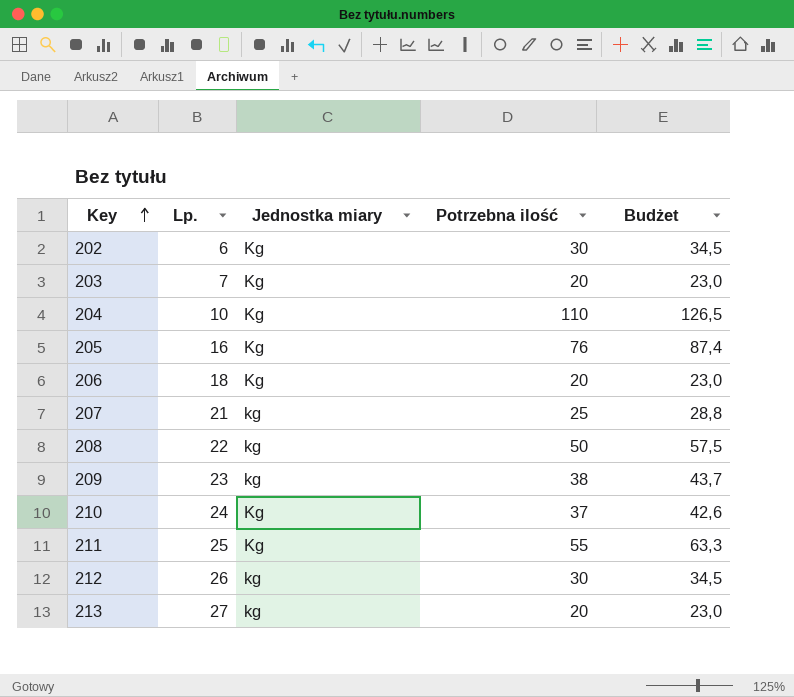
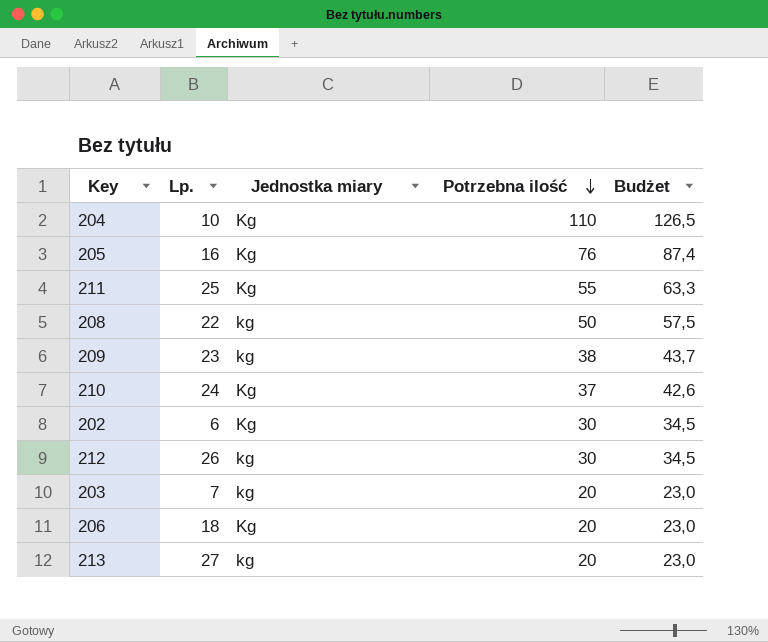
row order: Key ascending -> Potrzebna ilość descending
row 207: 21 | kg | 25 | 28,8 -> none
203 | Jednostka miary: Kg -> kg

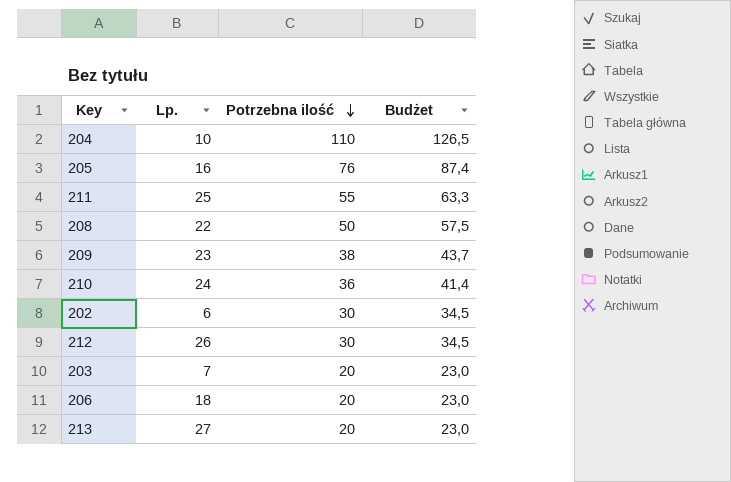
column Jednostka miary | position: 3 -> none
210 | Potrzebna ilość: 37 -> 36
210 | Budżet: 42,6 -> 41,4

